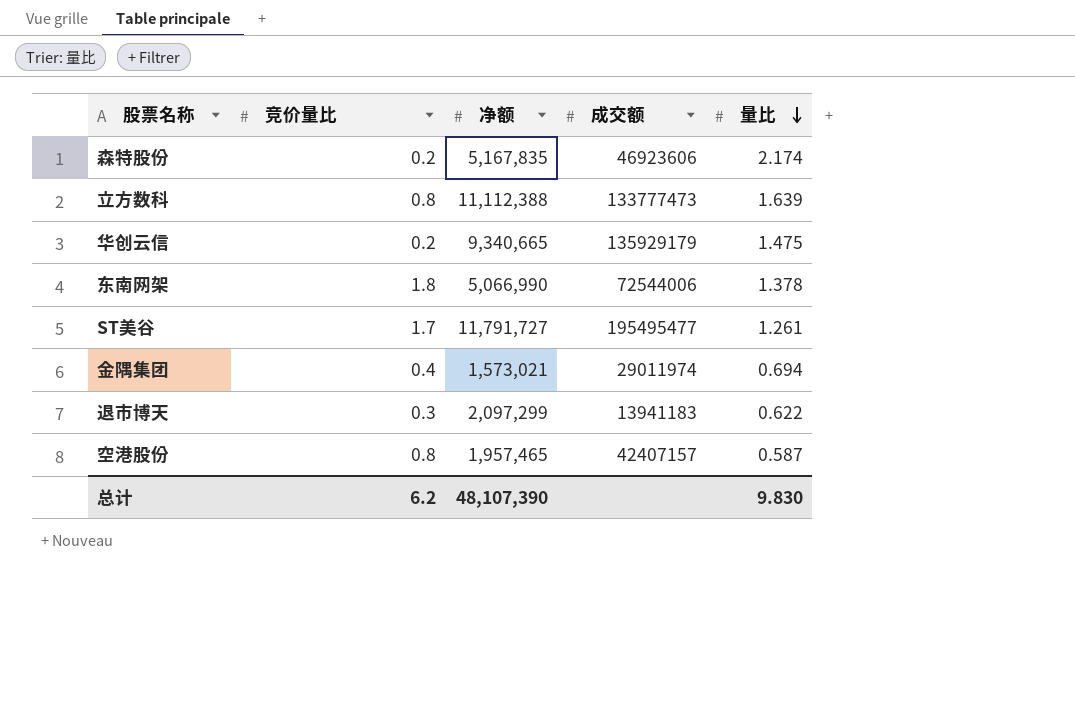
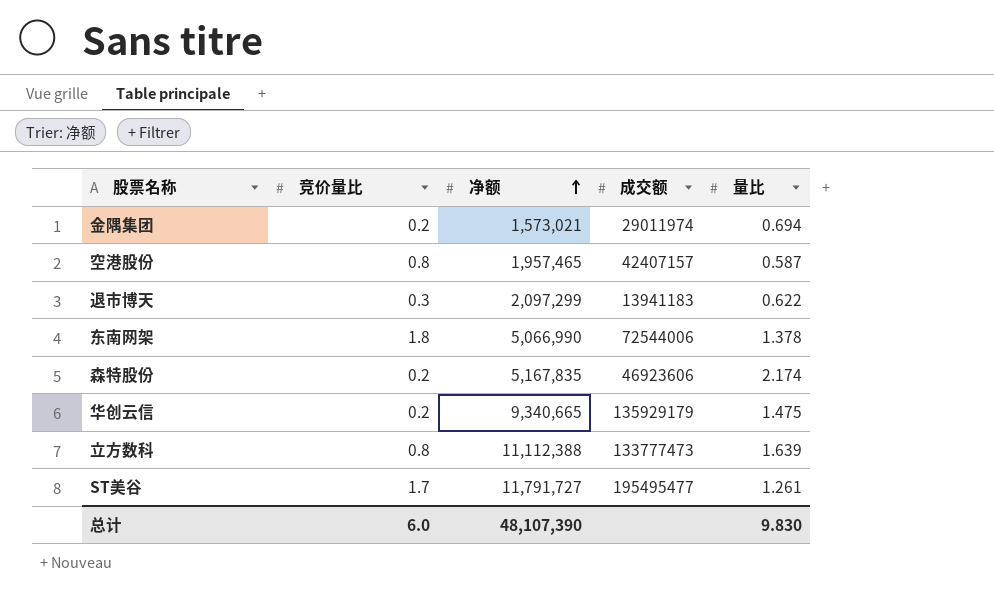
row order: 量比 descending -> 净额 ascending
金隅集团 | 竞价量比: 0.4 -> 0.2
总计 | 竞价量比: 6.2 -> 6.0

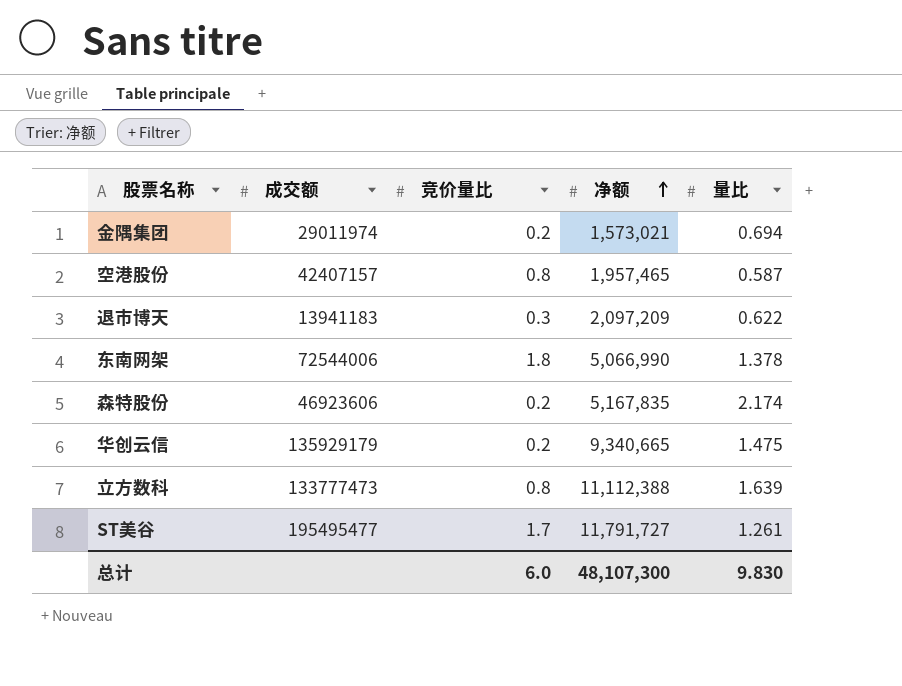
column 成交额 | position: 4 -> 2
退市博天 | 净额: 2,097,299 -> 2,097,209
总计 | 净额: 48,107,390 -> 48,107,300

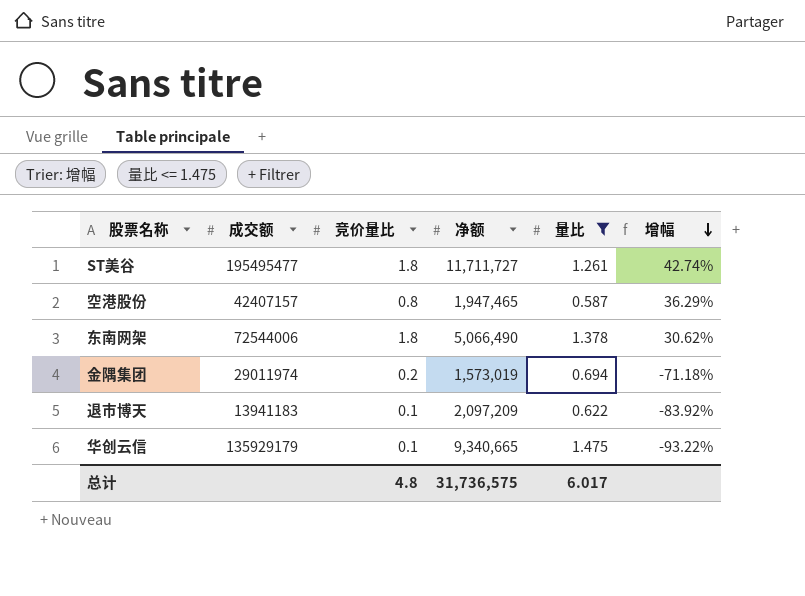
filter: none -> 量比 <= 1.475
row order: 净额 ascending -> 增幅 descending
column 增幅 | formula: none -> ([竞价量比] - [量比]) / [量比]
ST美谷 | 竞价量比: 1.7 -> 1.8
ST美谷 | 净额: 11,791,727 -> 11,711,727
空港股份 | 净额: 1,957,465 -> 1,947,465
东南网架 | 净额: 5,066,990 -> 5,066,490
金隅集团 | 净额: 1,573,021 -> 1,573,019
退市博天 | 竞价量比: 0.3 -> 0.1
华创云信 | 竞价量比: 0.2 -> 0.1
总计 | 竞价量比: 6.0 -> 4.8
总计 | 净额: 48,107,300 -> 31,736,575
总计 | 量比: 9.830 -> 6.017

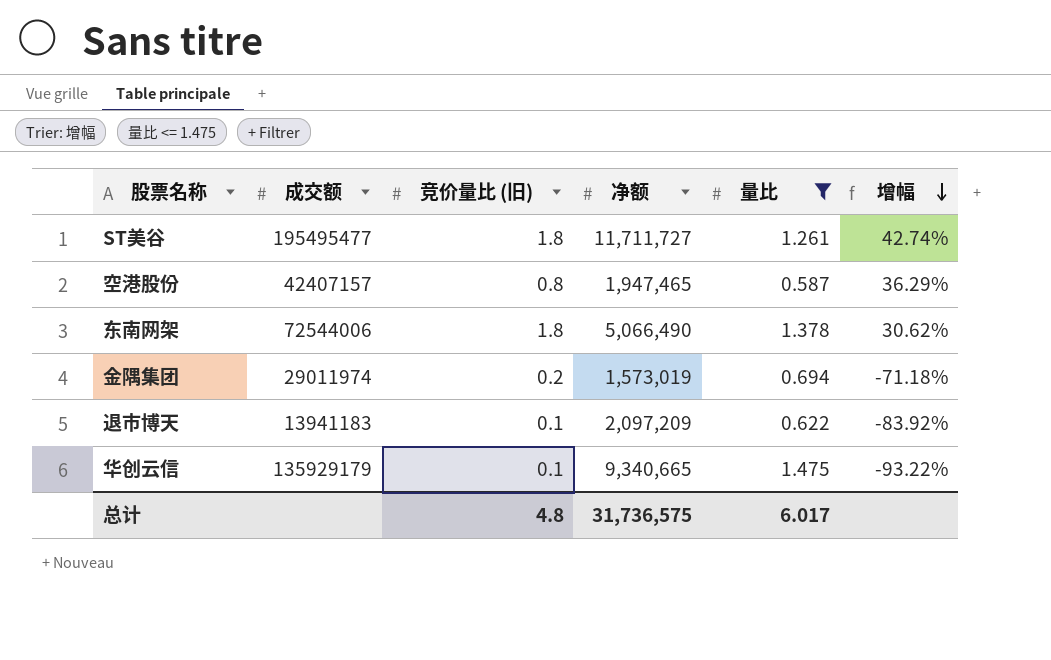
column name: 竞价量比 -> 竞价量比 (旧)

